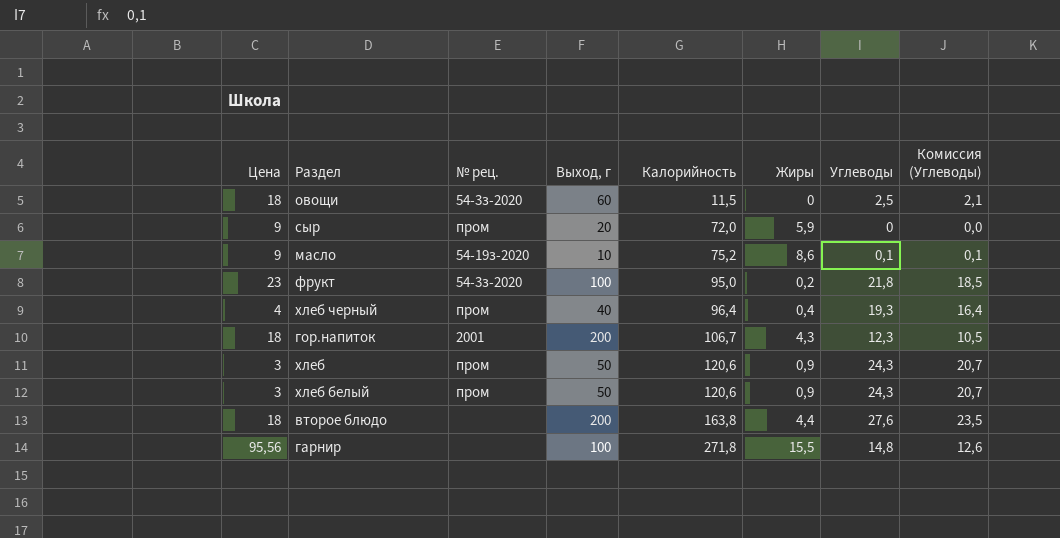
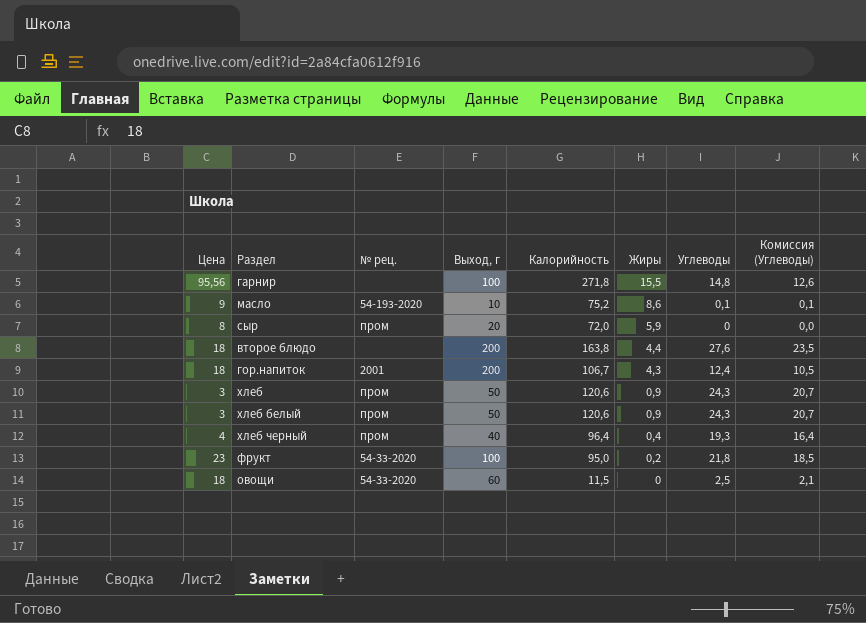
row order: Калорийность ascending -> Жиры descending
сыр | Цена: 9 -> 8
гор.напиток | Углеводы: 12,3 -> 12,4

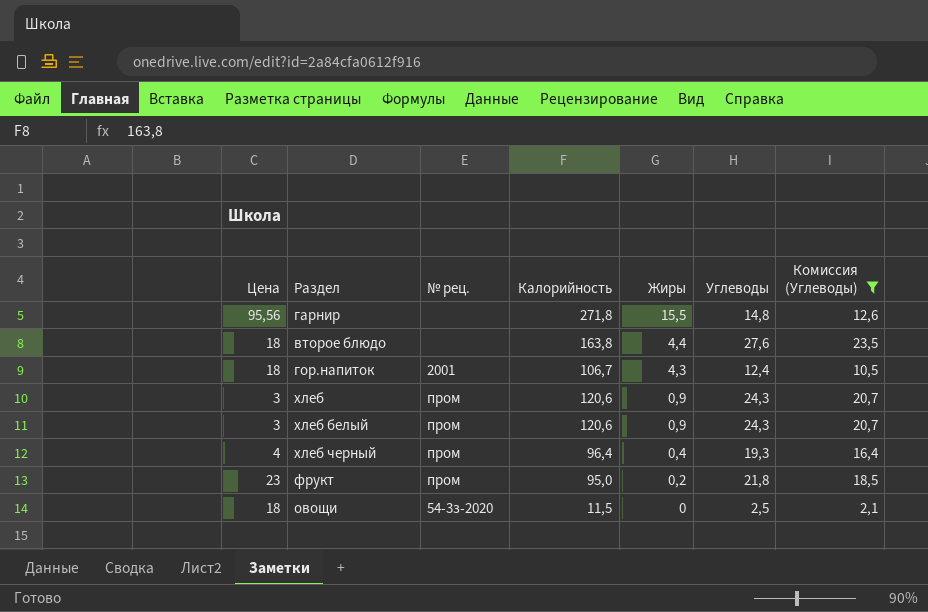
filter: none -> Комиссия (Углеводы) >= 2,1
column Выход, г | position: 4 -> none
фрукт | № рец.: 54-3з-2020 -> пром

